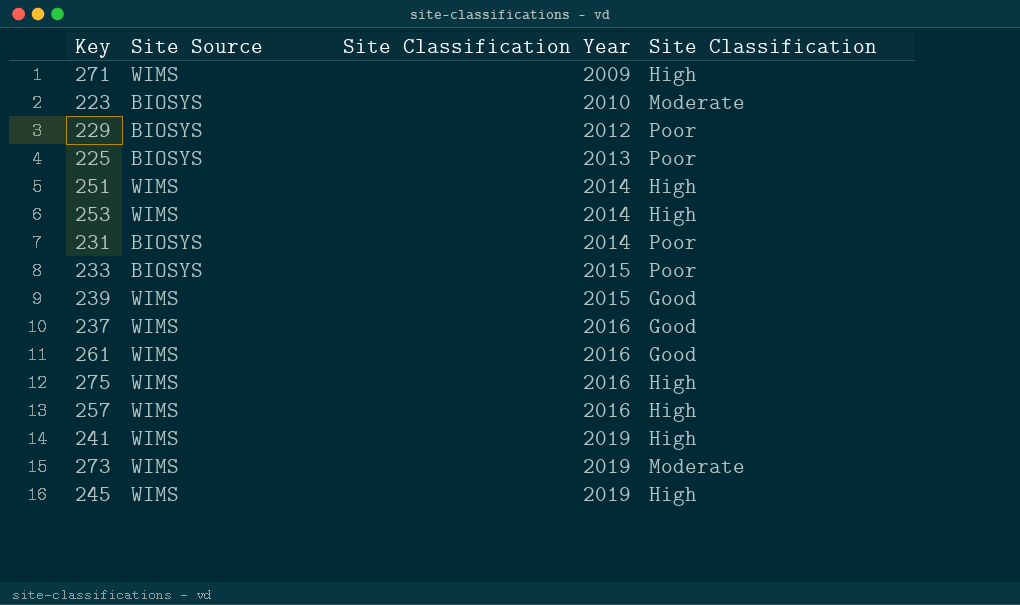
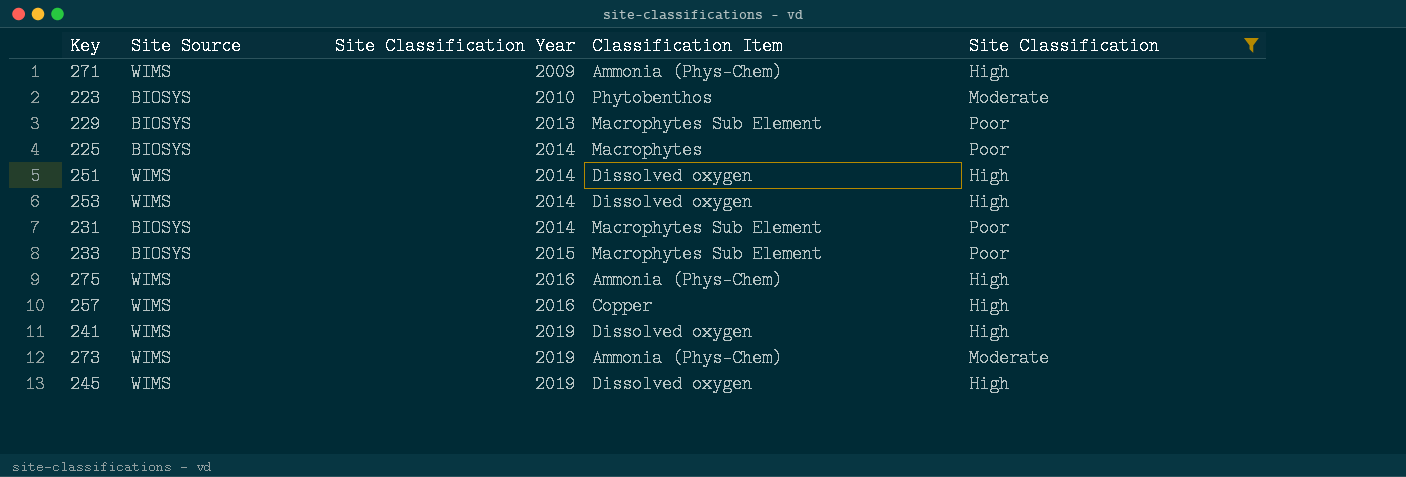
filter: none -> Site Classification != Good
column Classification Item | position: none -> 4
229 | Site Classification Year: 2012 -> 2013
225 | Site Classification Year: 2013 -> 2014

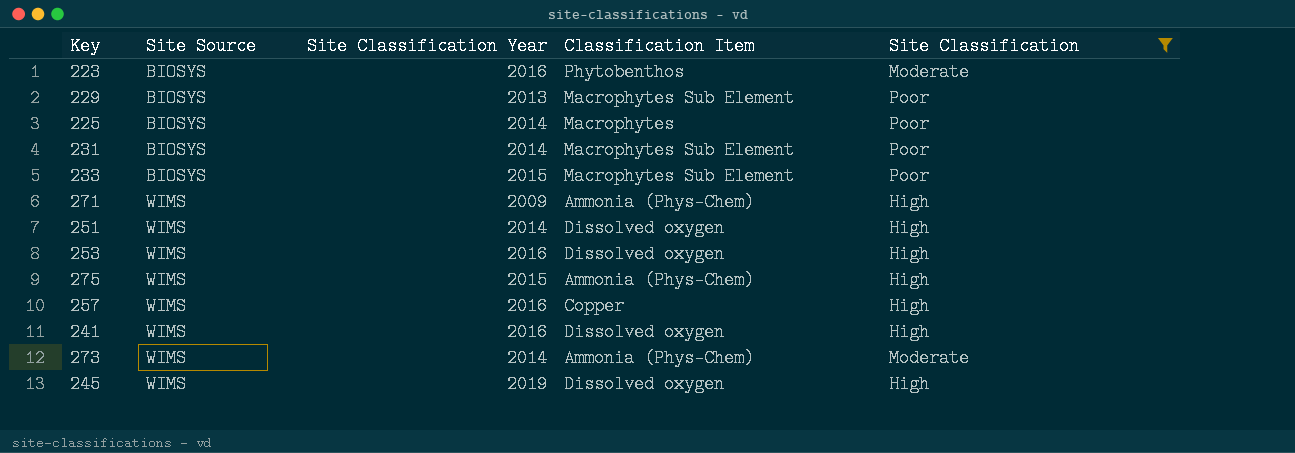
row order: Site Classification Year ascending -> Site Source ascending
223 | Site Classification Year: 2010 -> 2016
253 | Site Classification Year: 2014 -> 2016
275 | Site Classification Year: 2016 -> 2015
241 | Site Classification Year: 2019 -> 2016
273 | Site Classification Year: 2019 -> 2014

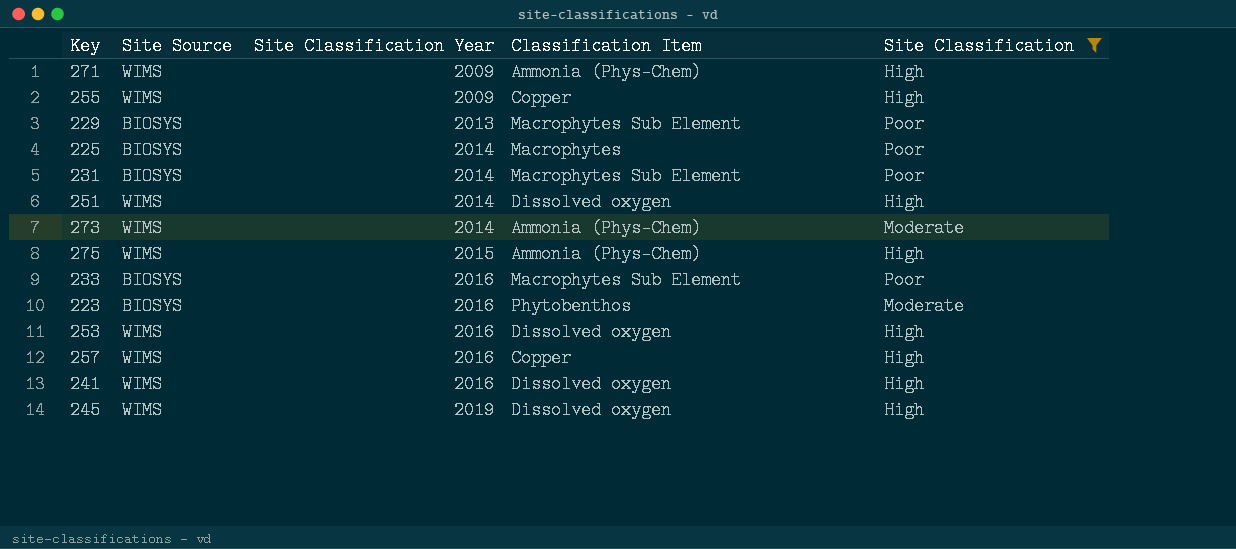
row order: Site Source ascending -> Site Classification Year ascending
row 255: none -> WIMS | 2009 | Copper | High
233 | Site Classification Year: 2015 -> 2016

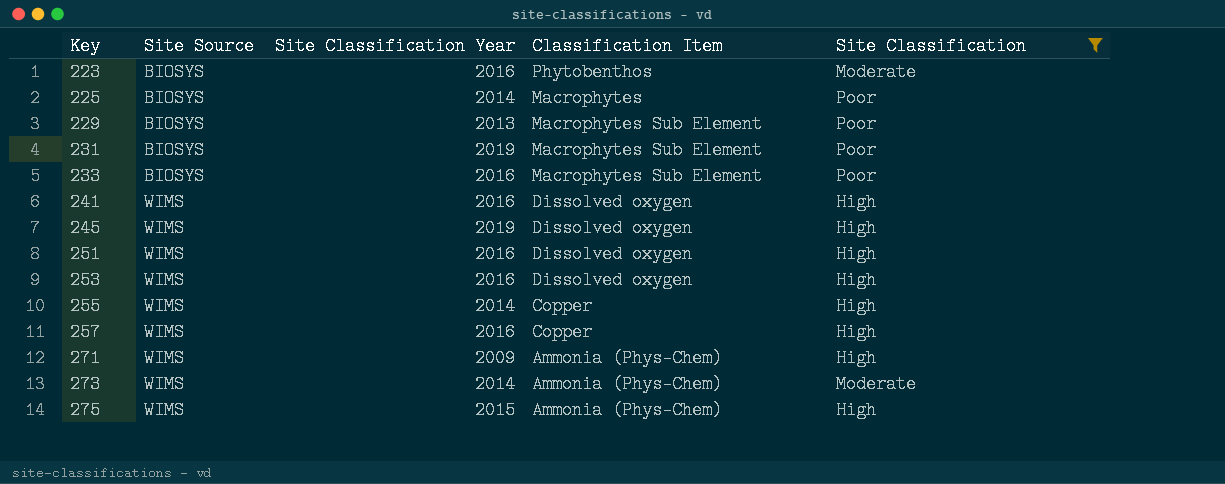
row order: Site Classification Year ascending -> Key ascending
231 | Site Classification Year: 2014 -> 2019
251 | Site Classification Year: 2014 -> 2016
255 | Site Classification Year: 2009 -> 2014

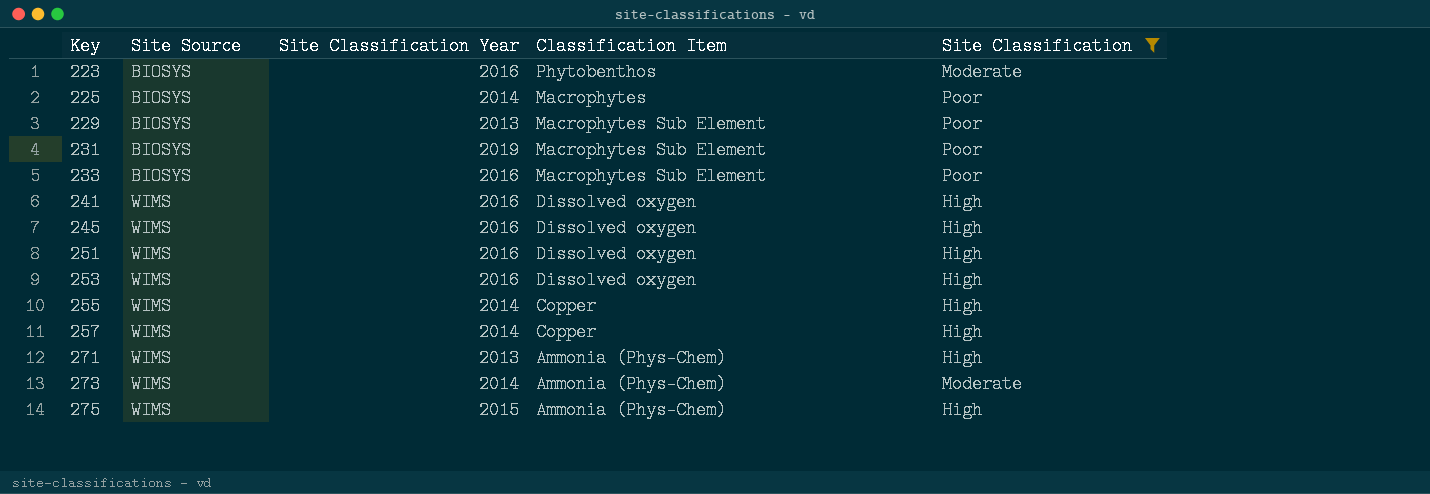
245 | Site Classification Year: 2019 -> 2016
257 | Site Classification Year: 2016 -> 2014
271 | Site Classification Year: 2009 -> 2013

